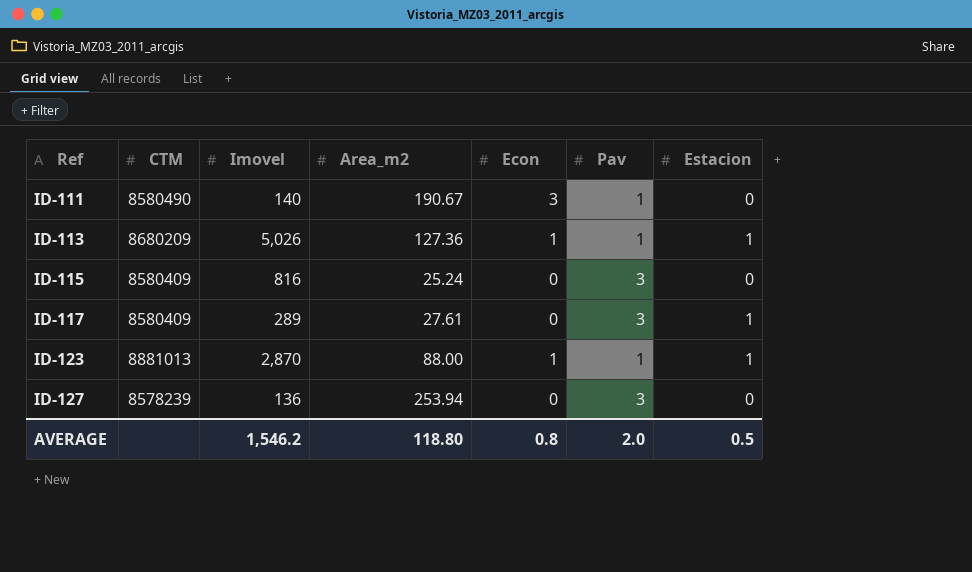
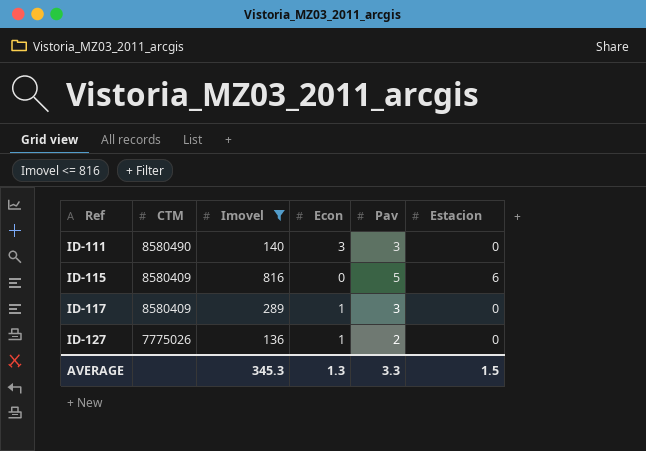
filter: none -> Imovel <= 816
column Area_m2 | position: 4 -> none
ID-111 | Pav: 1 -> 3
ID-115 | Pav: 3 -> 5
ID-115 | Estacion: 0 -> 6
ID-117 | Econ: 0 -> 1
ID-117 | Estacion: 1 -> 0
ID-127 | CTM: 8578239 -> 7775026
ID-127 | Econ: 0 -> 1
ID-127 | Pav: 3 -> 2
AVERAGE | Imovel: 1,546.2 -> 345.3
AVERAGE | Econ: 0.8 -> 1.3
AVERAGE | Pav: 2.0 -> 3.3
AVERAGE | Estacion: 0.5 -> 1.5

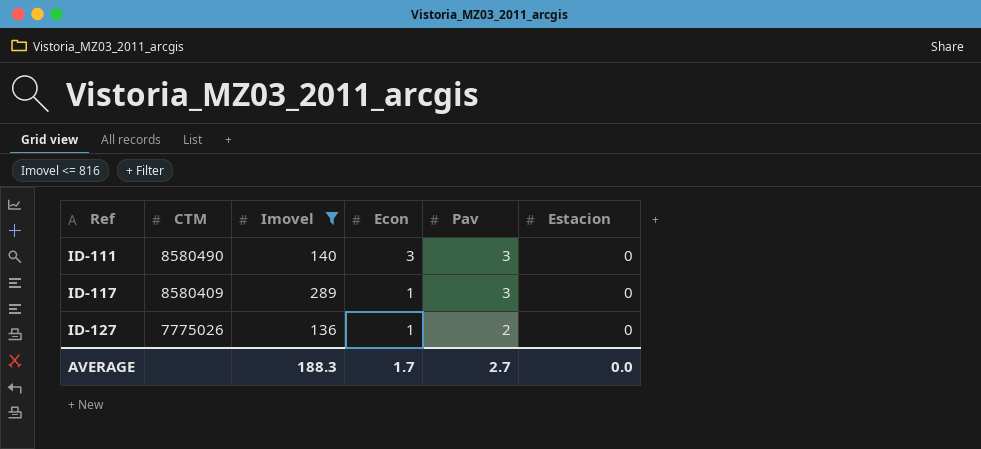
row ID-115: 8580409 | 816 | 0 | 5 | 6 -> none
AVERAGE | Imovel: 345.3 -> 188.3
AVERAGE | Econ: 1.3 -> 1.7
AVERAGE | Pav: 3.3 -> 2.7
AVERAGE | Estacion: 1.5 -> 0.0

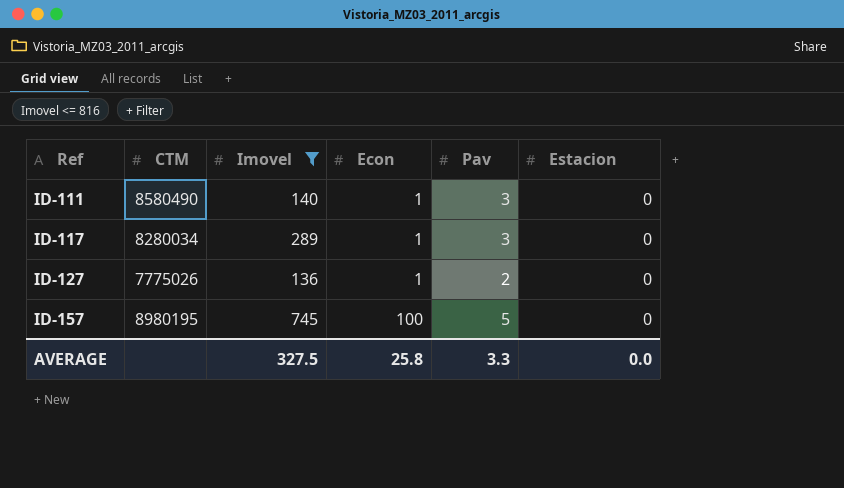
ID-111 | Econ: 3 -> 1
ID-117 | CTM: 8580409 -> 8280034
row ID-157: none -> 8980195 | 745 | 100 | 5 | 0
AVERAGE | Imovel: 188.3 -> 327.5
AVERAGE | Econ: 1.7 -> 25.8
AVERAGE | Pav: 2.7 -> 3.3

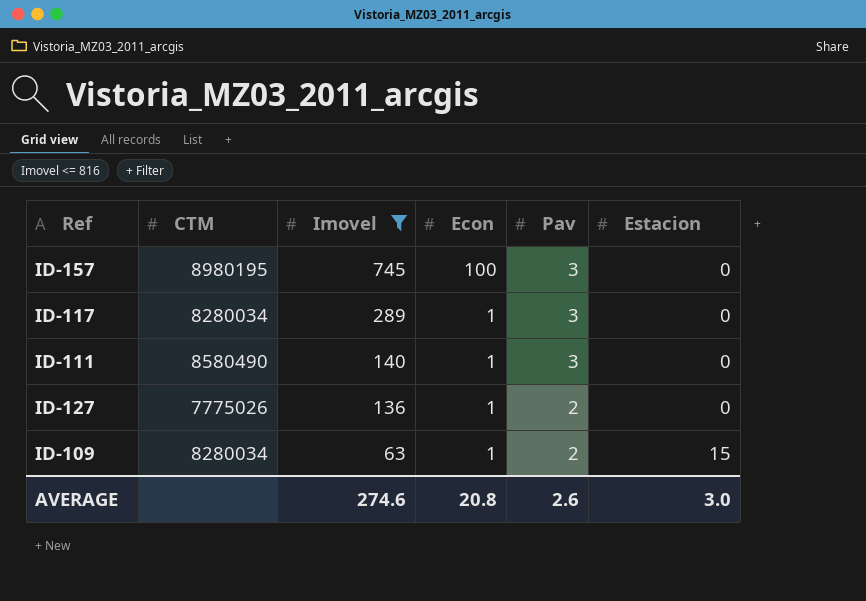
row order: Ref ascending -> Imovel descending
ID-157 | Pav: 5 -> 3
row ID-109: none -> 8280034 | 63 | 1 | 2 | 15
AVERAGE | Imovel: 327.5 -> 274.6
AVERAGE | Econ: 25.8 -> 20.8
AVERAGE | Pav: 3.3 -> 2.6
AVERAGE | Estacion: 0.0 -> 3.0

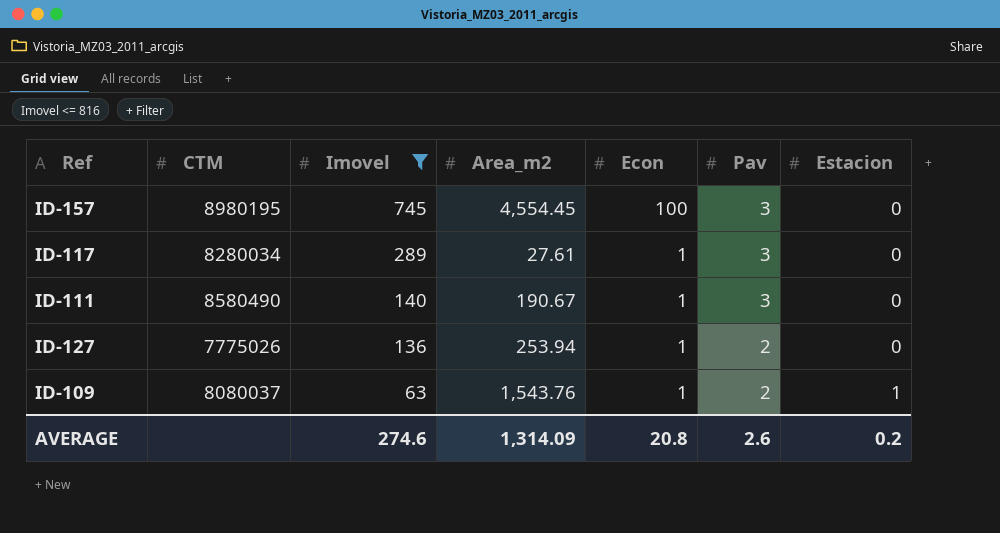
column Area_m2 | position: none -> 4
ID-109 | CTM: 8280034 -> 8080037
ID-109 | Estacion: 15 -> 1
AVERAGE | Estacion: 3.0 -> 0.2

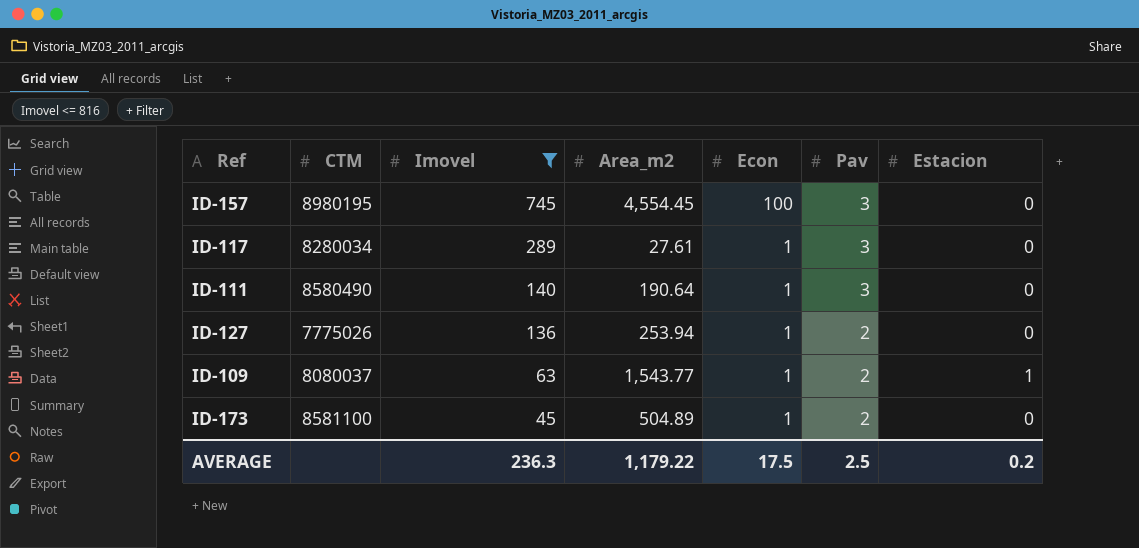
ID-111 | Area_m2: 190.67 -> 190.64
ID-109 | Area_m2: 1,543.76 -> 1,543.77
row ID-173: none -> 8581100 | 45 | 504.89 | 1 | 2 | 0
AVERAGE | Imovel: 274.6 -> 236.3
AVERAGE | Area_m2: 1,314.09 -> 1,179.22
AVERAGE | Econ: 20.8 -> 17.5
AVERAGE | Pav: 2.6 -> 2.5

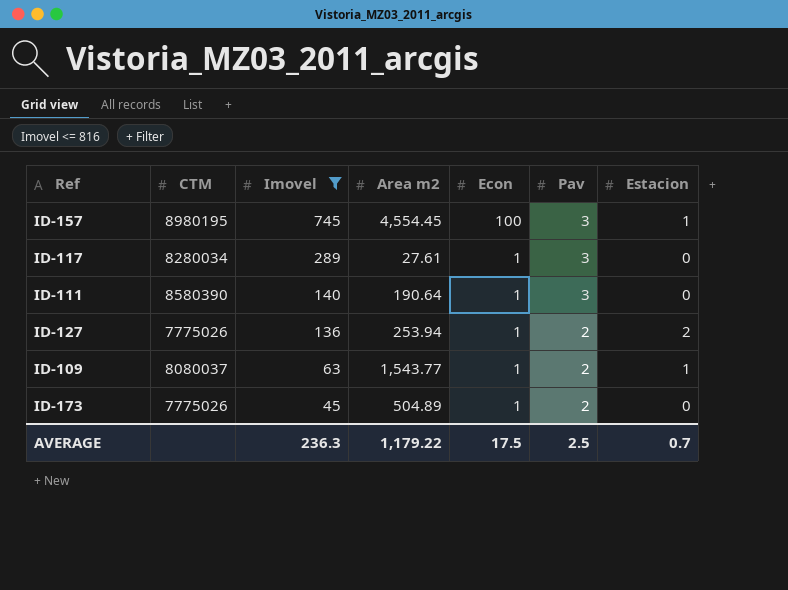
column name: Area_m2 -> Area m2
ID-157 | Estacion: 0 -> 1
ID-111 | CTM: 8580490 -> 8580390
ID-127 | Estacion: 0 -> 2
ID-173 | CTM: 8581100 -> 7775026
AVERAGE | Estacion: 0.2 -> 0.7

